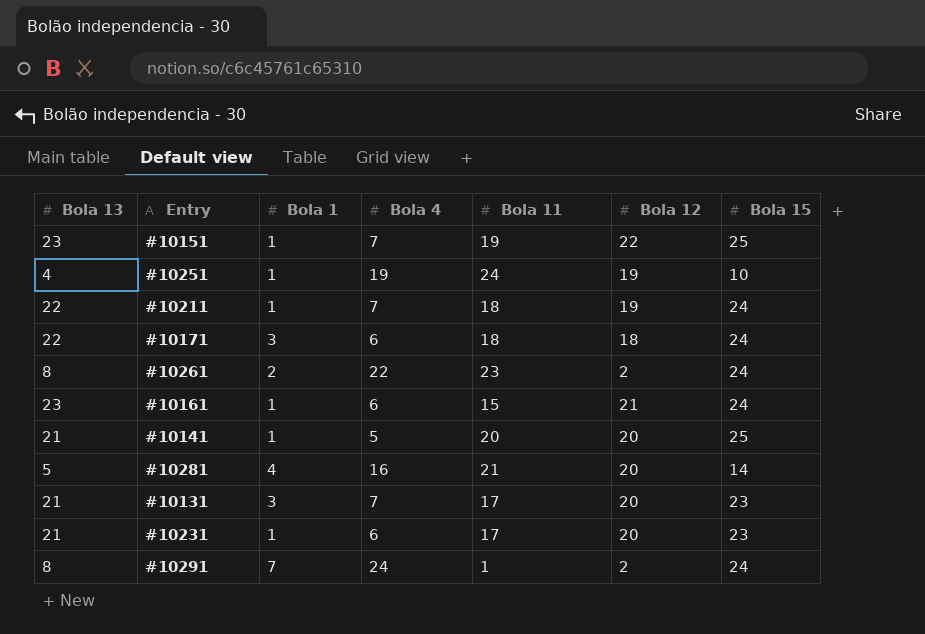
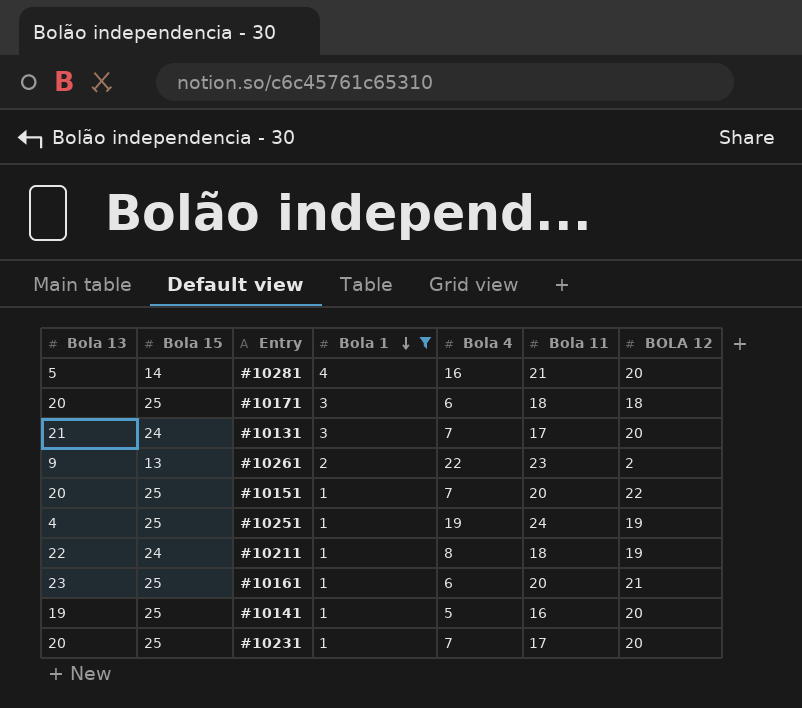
filter: none -> Bola 1 != 7
row order: none -> Bola 1 descending
column Bola 15 | position: 7 -> 2
column name: Bola 12 -> BOLA 12
#10171 | Bola 13: 22 -> 20
#10171 | Bola 15: 24 -> 25
#10131 | Bola 15: 23 -> 24
#10261 | Bola 13: 8 -> 9
#10261 | Bola 15: 24 -> 13
#10151 | Bola 13: 23 -> 20
#10151 | Bola 11: 19 -> 20
#10251 | Bola 15: 10 -> 25
#10211 | Bola 4: 7 -> 8
#10161 | Bola 15: 24 -> 25
#10161 | Bola 11: 15 -> 20
#10141 | Bola 13: 21 -> 19
#10141 | Bola 11: 20 -> 16
#10231 | Bola 13: 21 -> 20
#10231 | Bola 15: 23 -> 25
#10231 | Bola 4: 6 -> 7

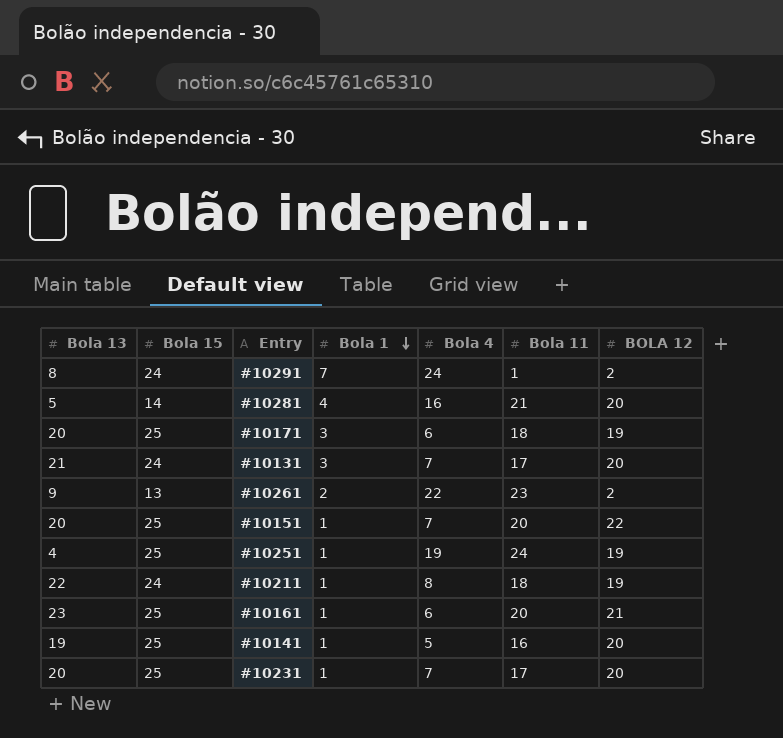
filter: Bola 1 != 7 -> none
#10171 | BOLA 12: 18 -> 19

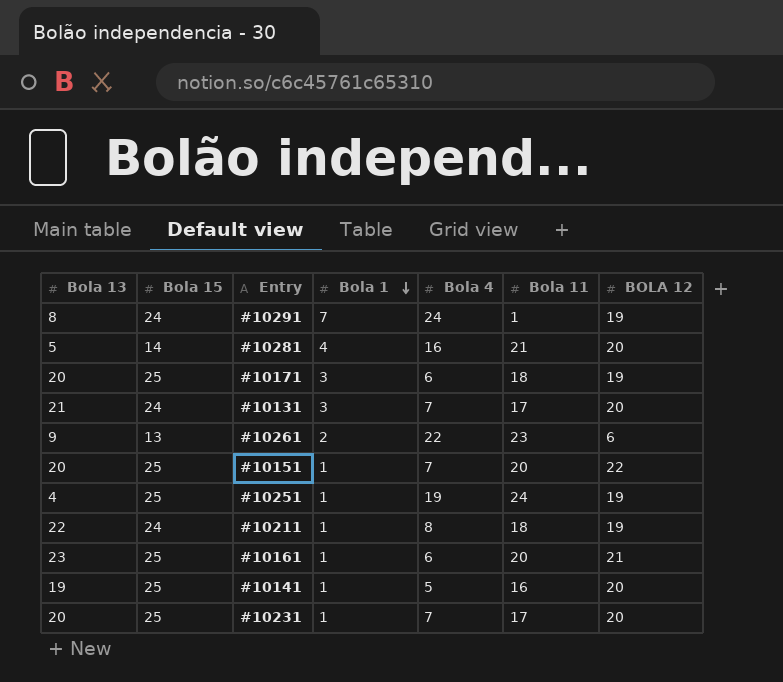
#10291 | BOLA 12: 2 -> 19
#10261 | BOLA 12: 2 -> 6

